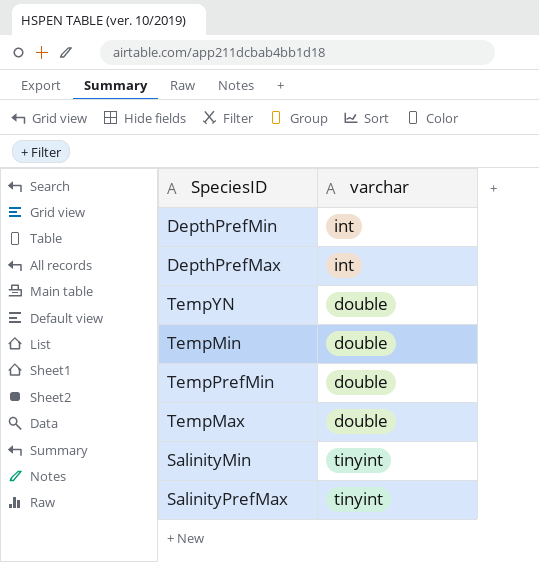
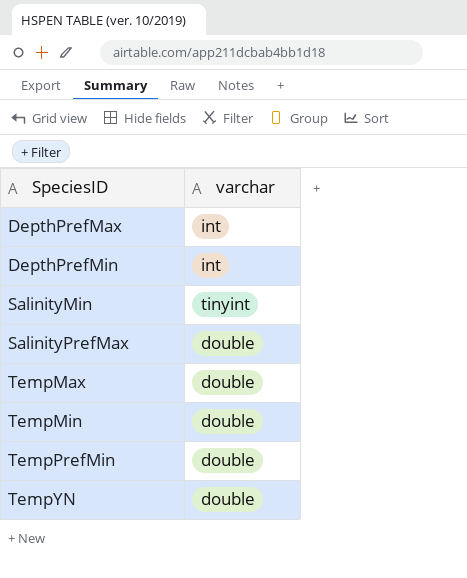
row order: none -> SpeciesID ascending
SalinityPrefMax | varchar: tinyint -> double

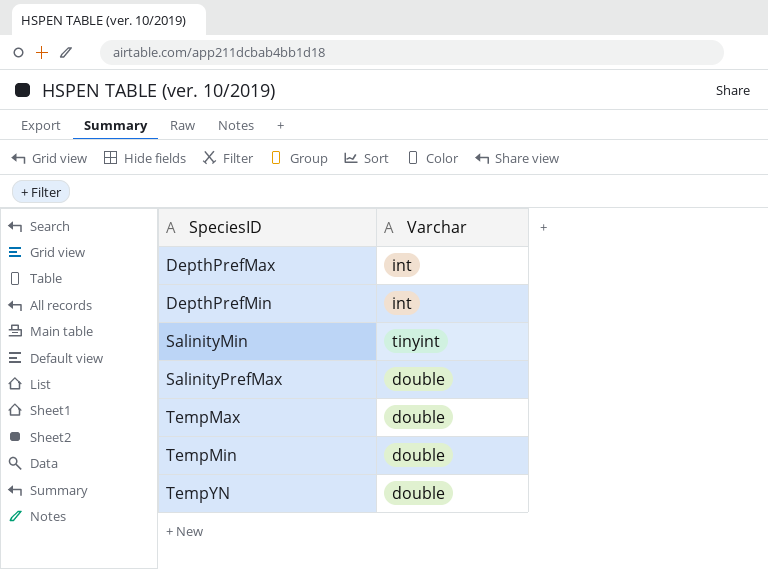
column name: varchar -> Varchar
row TempPrefMin: double -> none

